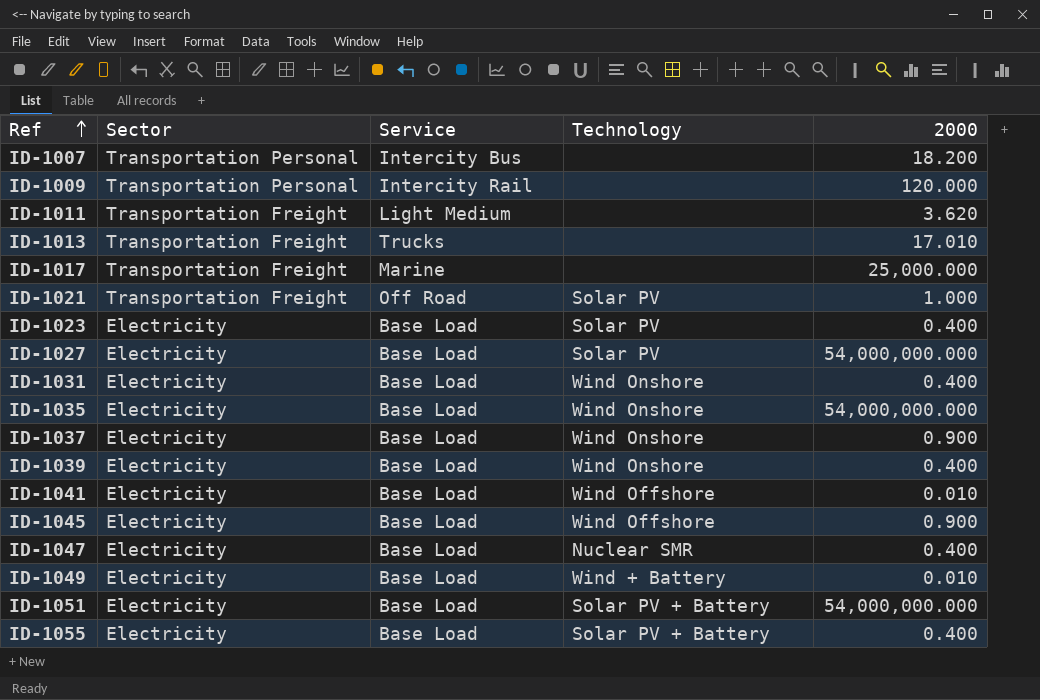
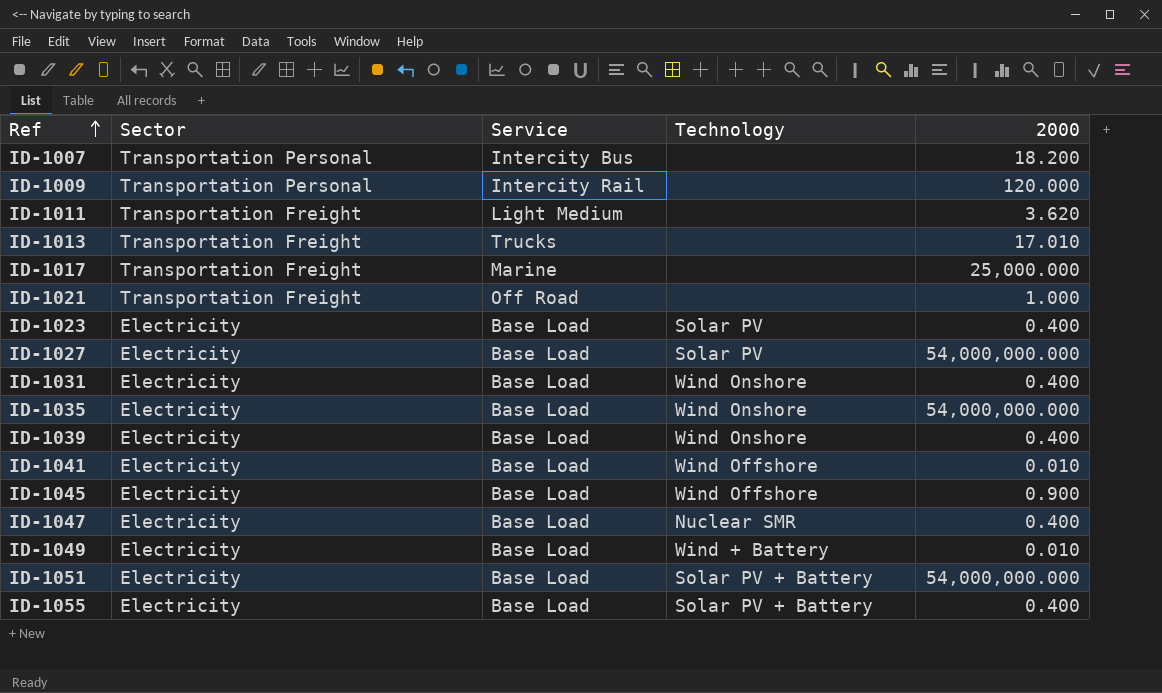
row ID-1037: Electricity | Base Load | Wind Onshore | 0.900 -> none
ID-1021 | Technology: Solar PV -> none

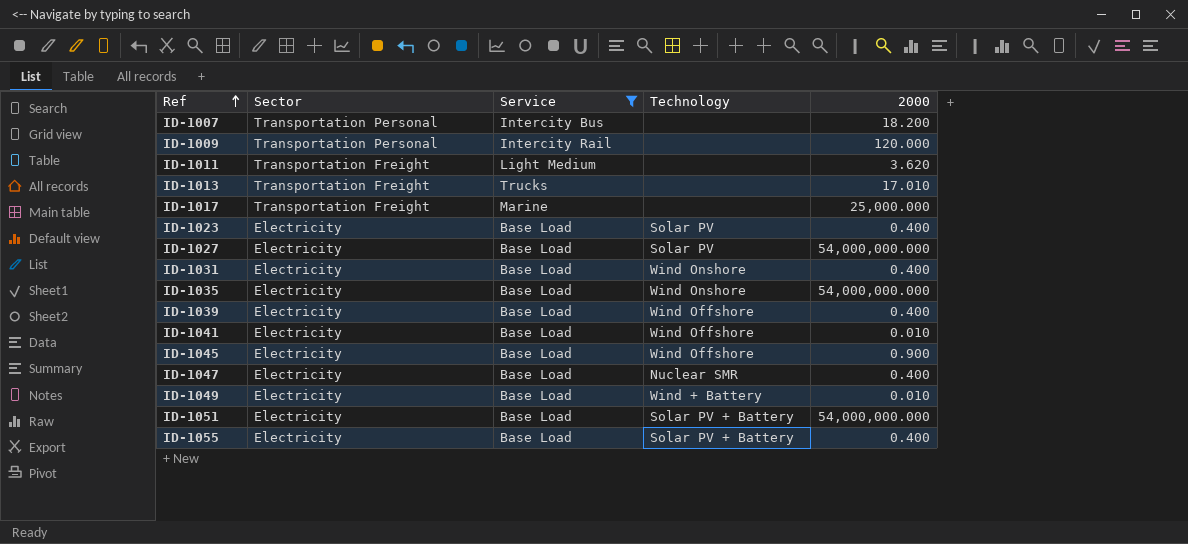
filter: none -> Service != Off Road
ID-1039 | Technology: Wind Onshore -> Wind Offshore

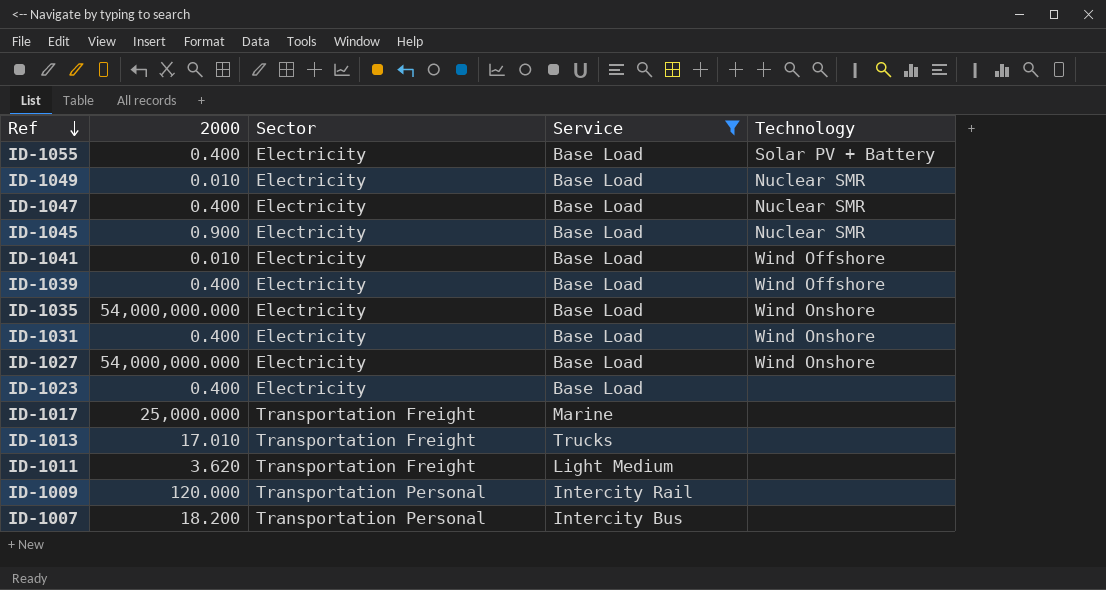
row order: Ref ascending -> Ref descending
column 2000 | position: 5 -> 2
row ID-1051: Electricity | Base Load | Solar PV + Battery | 54,000,000.000 -> none
ID-1049 | Technology: Wind + Battery -> Nuclear SMR
ID-1045 | Technology: Wind Offshore -> Nuclear SMR
ID-1027 | Technology: Solar PV -> Wind Onshore
ID-1023 | Technology: Solar PV -> none

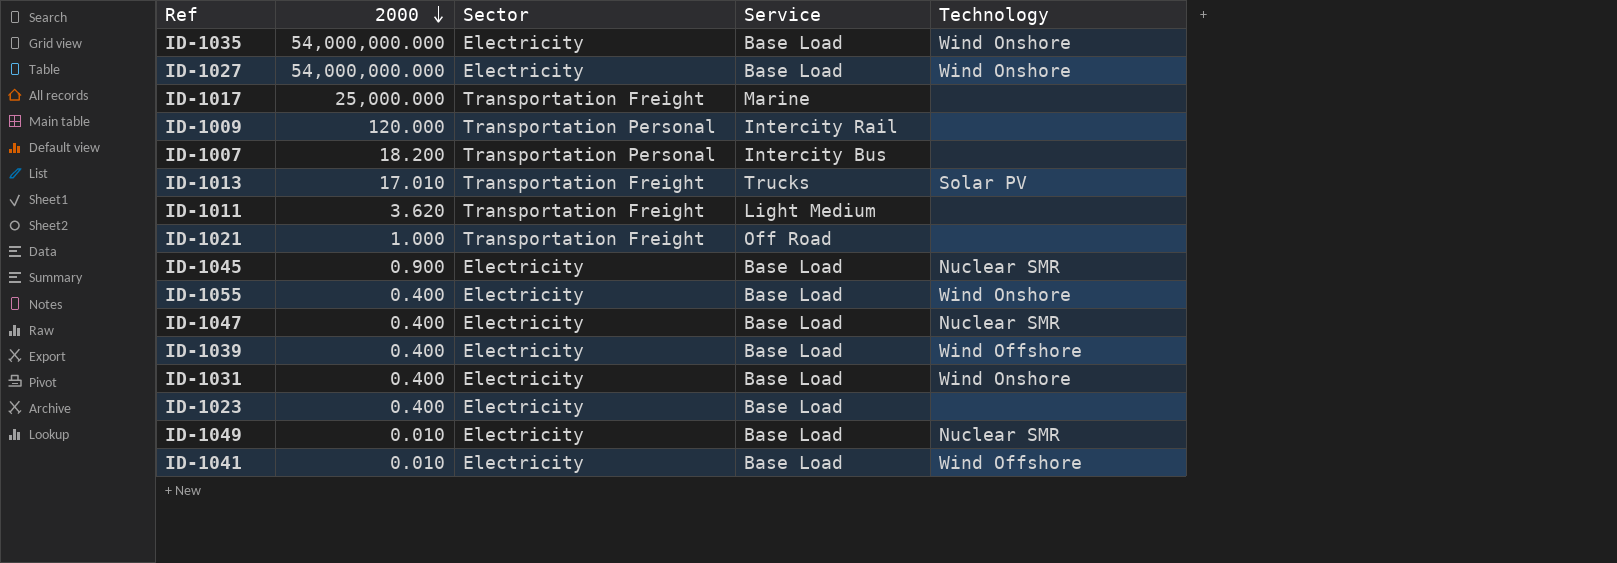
filter: Service != Off Road -> none
row order: Ref descending -> 2000 descending
ID-1013 | Technology: none -> Solar PV
ID-1055 | Technology: Solar PV + Battery -> Wind Onshore

